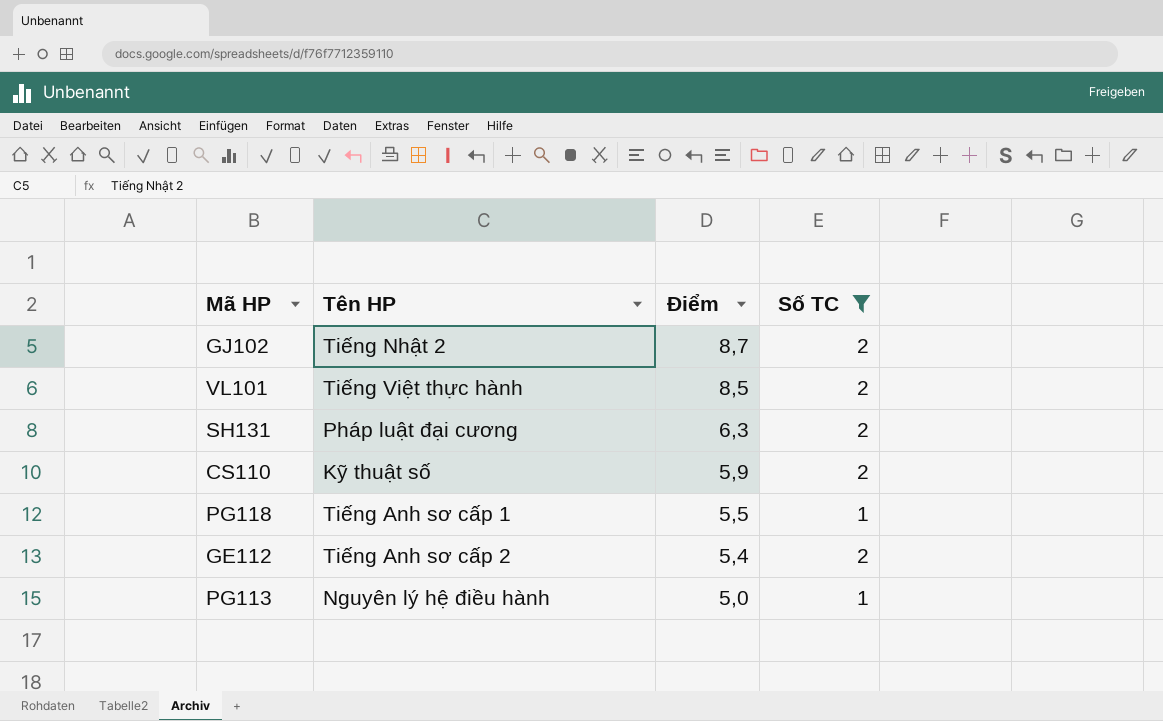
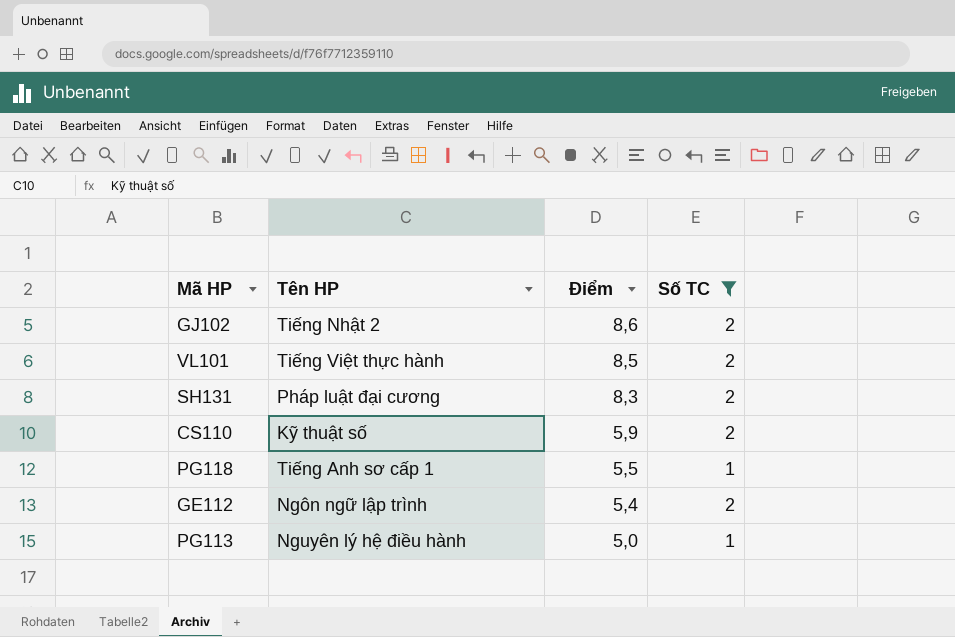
GJ102 | Điểm: 8,7 -> 8,6
SH131 | Điểm: 6,3 -> 8,3
GE112 | Tên HP: Tiếng Anh sơ cấp 2 -> Ngôn ngữ lập trình

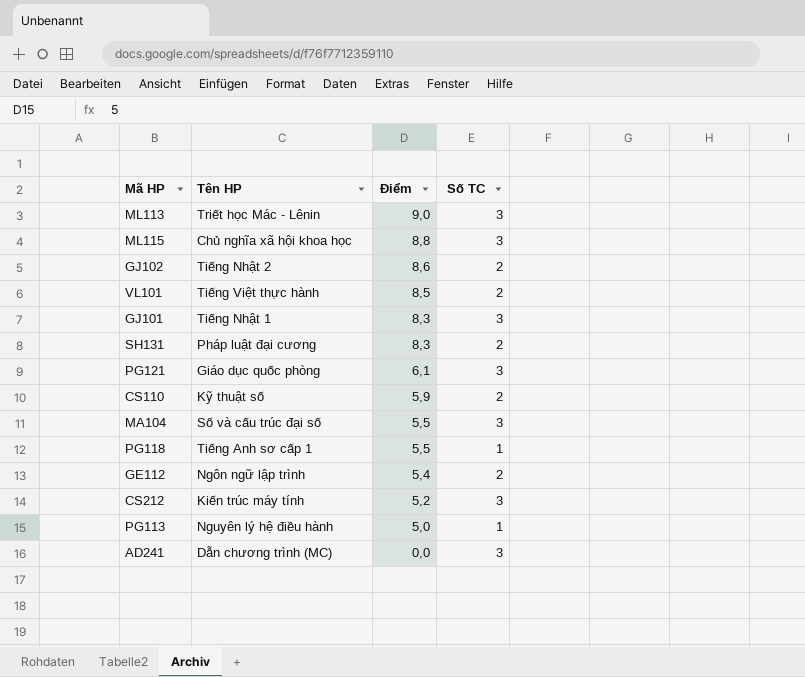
filter: Số TC != 3 -> none

